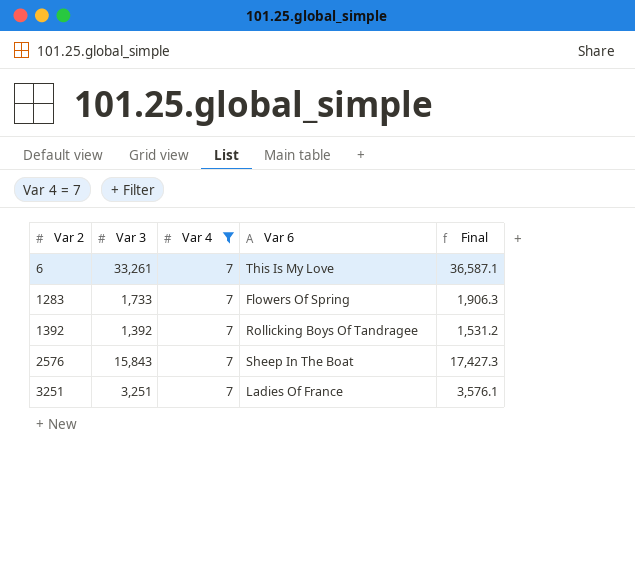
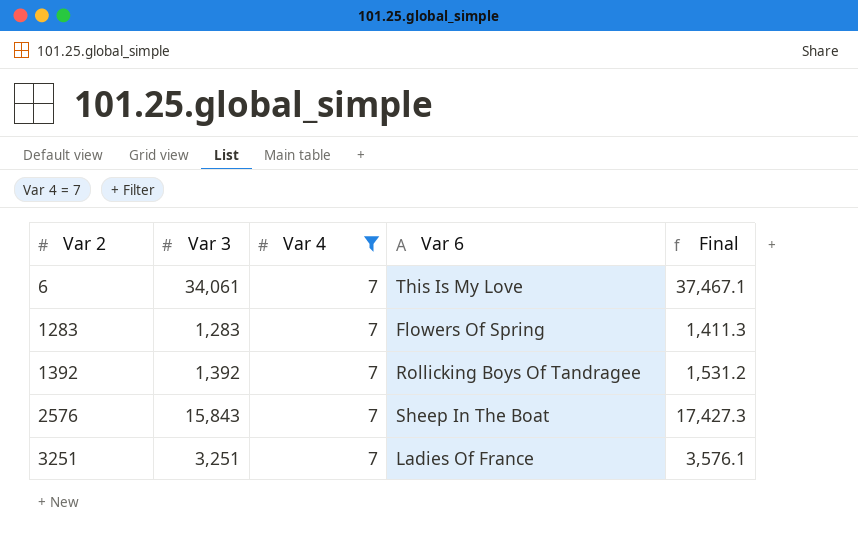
6 | Var 3: 33,261 -> 34,061
6 | Final: 36,587.1 -> 37,467.1
1283 | Var 3: 1,733 -> 1,283
1283 | Final: 1,906.3 -> 1,411.3

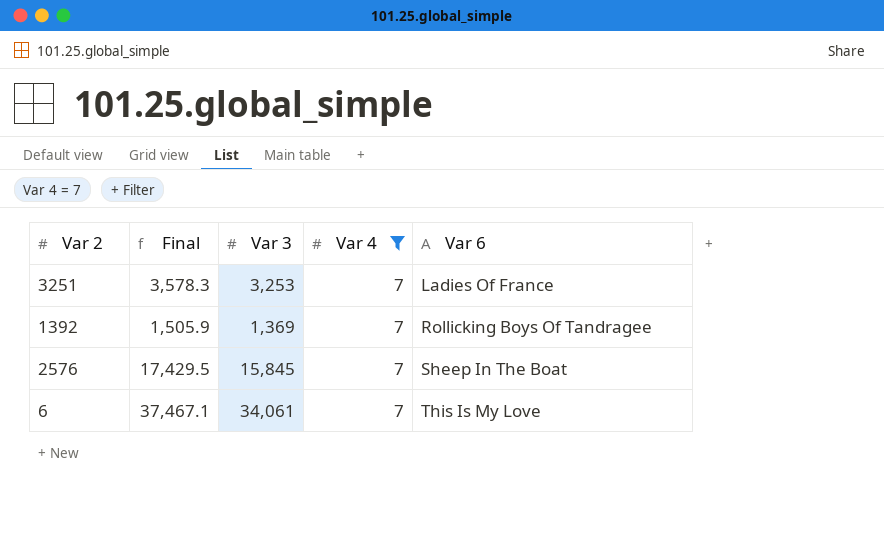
row order: Var 2 ascending -> Var 6 ascending
column Final | position: 5 -> 2
row 1283: 1,283 | 7 | Flowers Of Spring | 1,411.3 -> none
3251 | Final: 3,576.1 -> 3,578.3
3251 | Var 3: 3,251 -> 3,253
1392 | Final: 1,531.2 -> 1,505.9
1392 | Var 3: 1,392 -> 1,369
2576 | Final: 17,427.3 -> 17,429.5
2576 | Var 3: 15,843 -> 15,845

